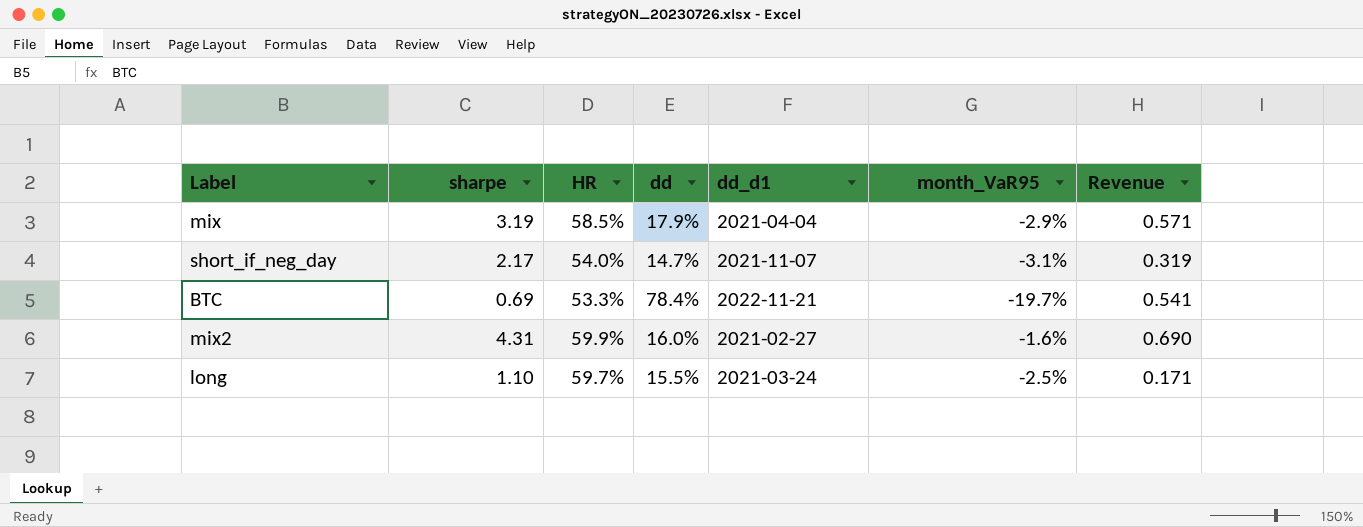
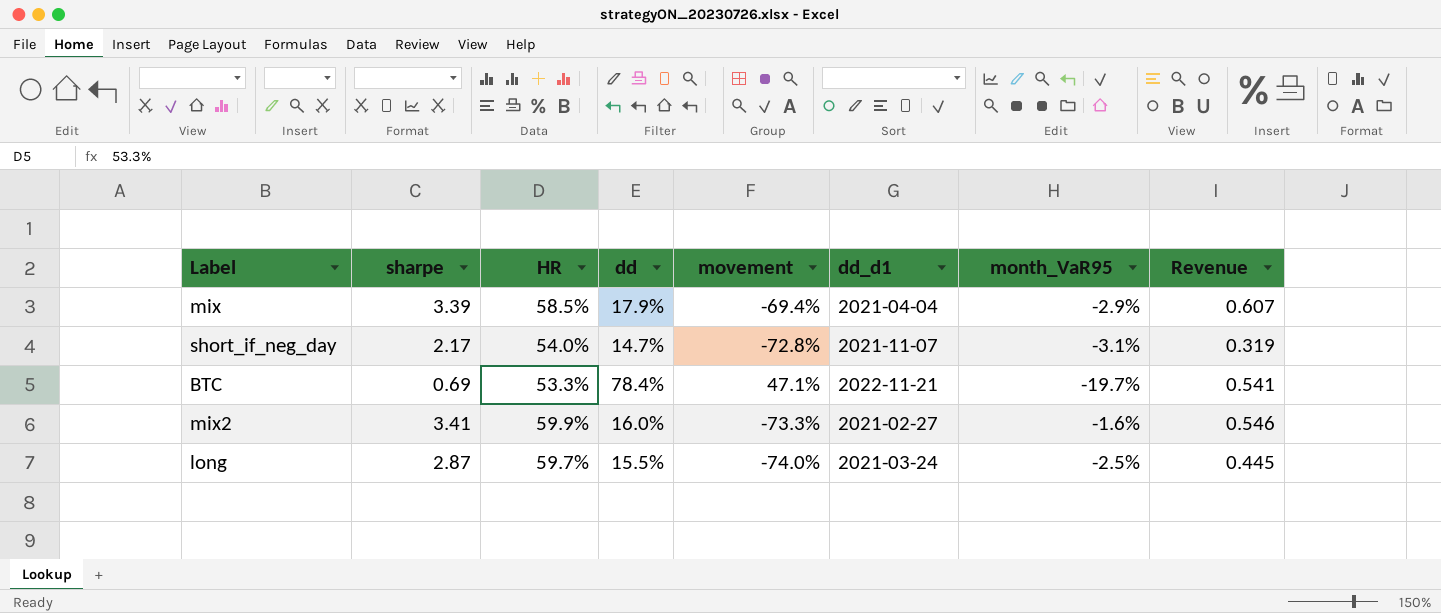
column movement | formula: none -> ([dd] - [HR]) / [HR]
mix | sharpe: 3.19 -> 3.39
mix | Revenue: 0.571 -> 0.607
mix2 | sharpe: 4.31 -> 3.41
mix2 | Revenue: 0.690 -> 0.546
long | sharpe: 1.10 -> 2.87
long | Revenue: 0.171 -> 0.445

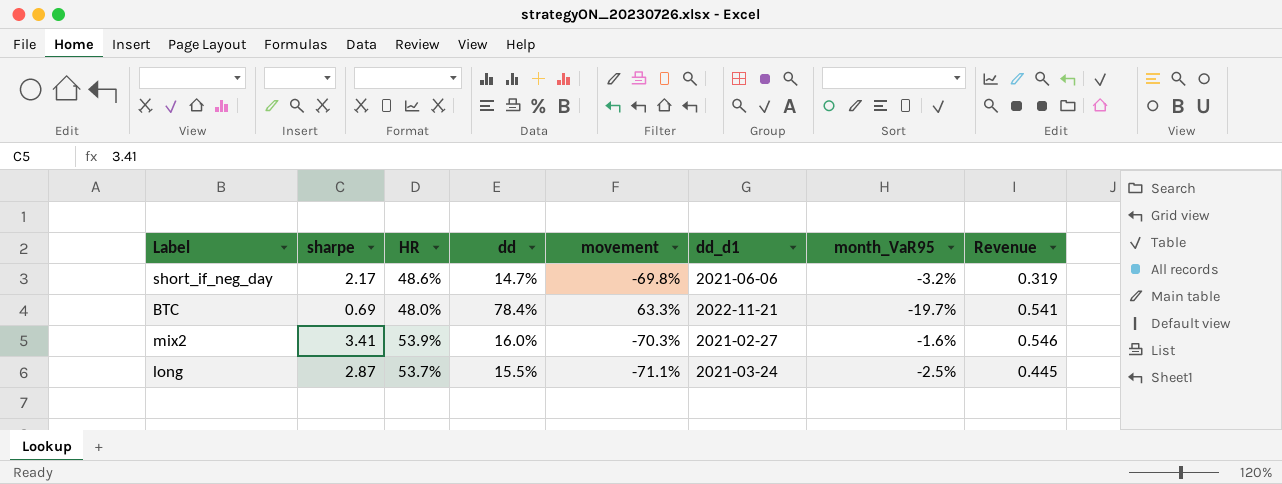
row mix: 3.39 | 58.5% | 17.9% | -69.4% | 2021-04-04 | -2.9% | 0.607 -> none
short_if_neg_day | HR: 54.0% -> 48.6%
short_if_neg_day | movement: -72.8% -> -69.8%
short_if_neg_day | dd_d1: 2021-11-07 -> 2021-06-06
short_if_neg_day | month_VaR95: -3.1% -> -3.2%
BTC | HR: 53.3% -> 48.0%
BTC | movement: 47.1% -> 63.3%
mix2 | HR: 59.9% -> 53.9%
mix2 | movement: -73.3% -> -70.3%
long | HR: 59.7% -> 53.7%
long | movement: -74.0% -> -71.1%

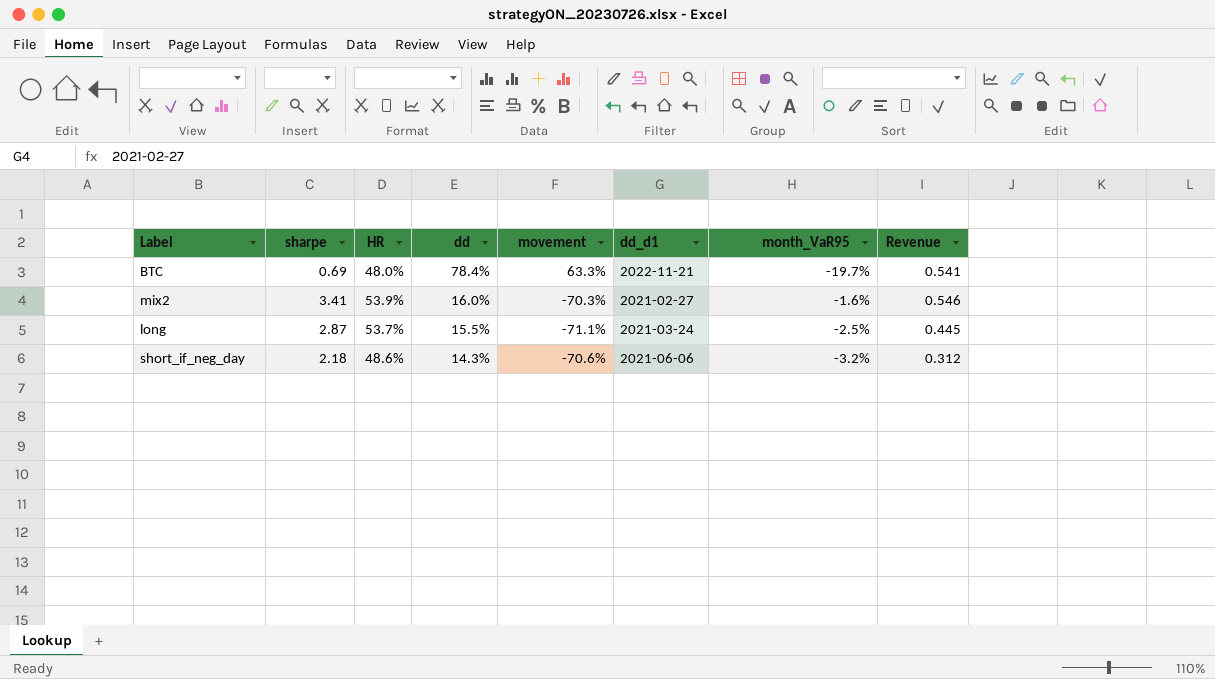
row order: none -> dd descending
short_if_neg_day | sharpe: 2.17 -> 2.18
short_if_neg_day | dd: 14.7% -> 14.3%
short_if_neg_day | movement: -69.8% -> -70.6%
short_if_neg_day | Revenue: 0.319 -> 0.312

